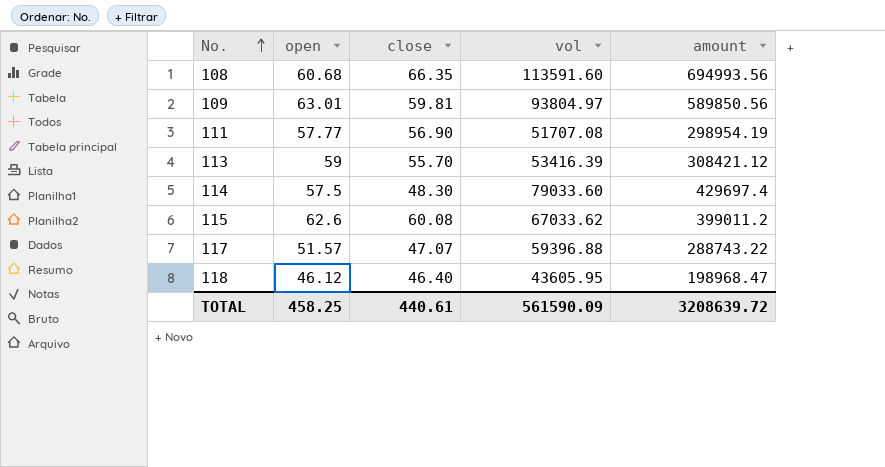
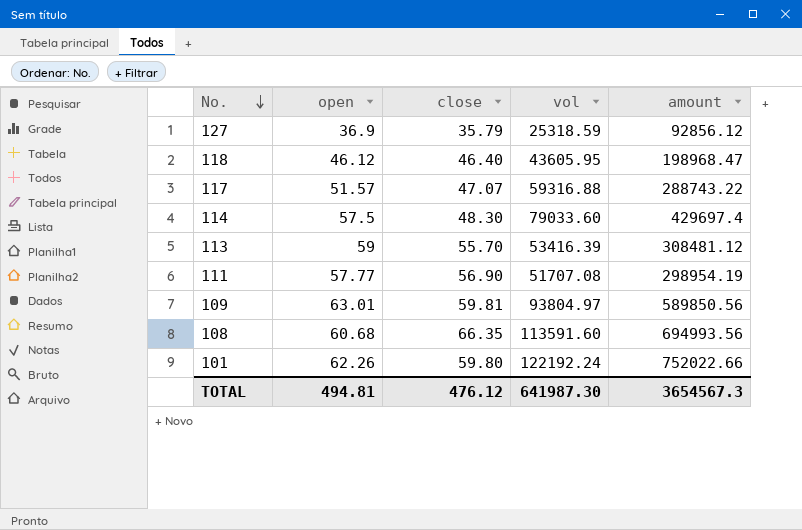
row order: No. ascending -> No. descending
row 115: 62.6 | 60.08 | 67033.62 | 399011.2 -> none
row 127: none -> 36.9 | 35.79 | 25318.59 | 92856.12
117 | vol: 59396.88 -> 59316.88
113 | amount: 308421.12 -> 308481.12
row 101: none -> 62.26 | 59.80 | 122192.24 | 752022.66
TOTAL | open: 458.25 -> 494.81
TOTAL | close: 440.61 -> 476.12
TOTAL | vol: 561590.09 -> 641987.30
TOTAL | amount: 3208639.72 -> 3654567.3

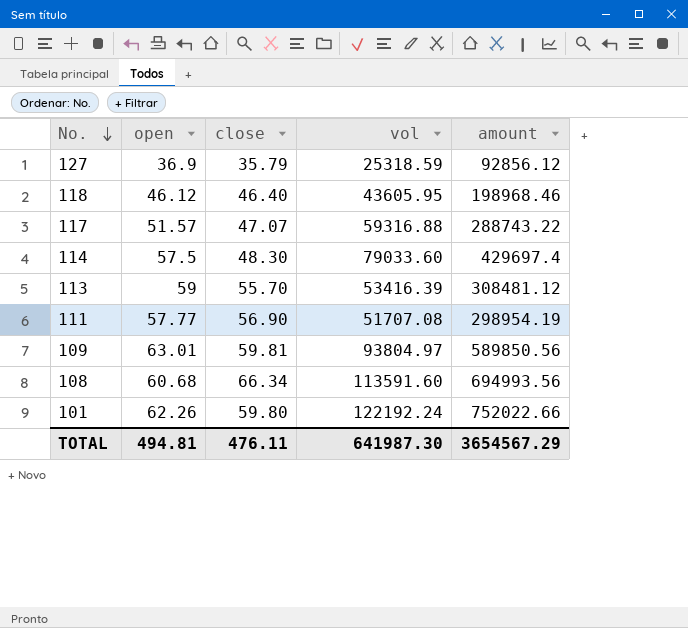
118 | amount: 198968.47 -> 198968.46
108 | close: 66.35 -> 66.34
TOTAL | close: 476.12 -> 476.11
TOTAL | amount: 3654567.3 -> 3654567.29

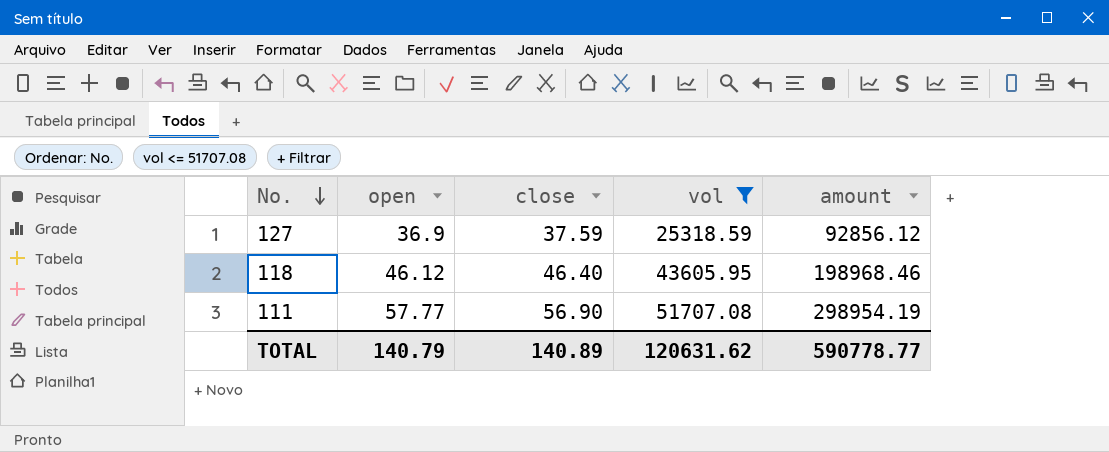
filter: none -> vol <= 51707.08
127 | close: 35.79 -> 37.59
TOTAL | open: 494.81 -> 140.79
TOTAL | close: 476.11 -> 140.89
TOTAL | vol: 641987.30 -> 120631.62
TOTAL | amount: 3654567.29 -> 590778.77

